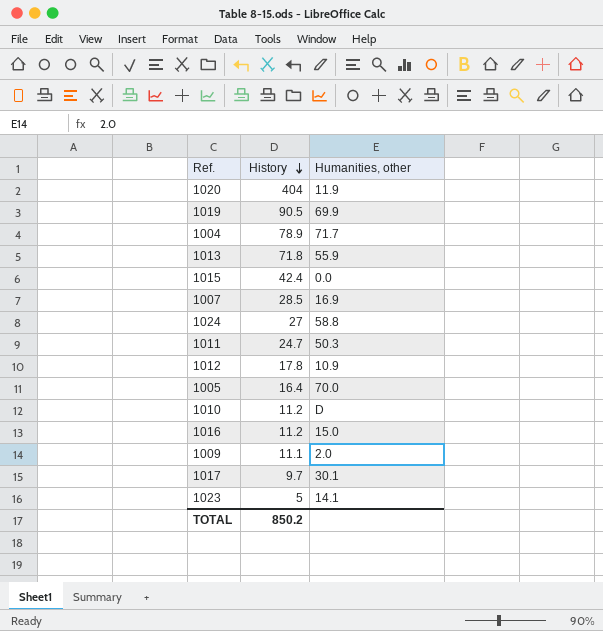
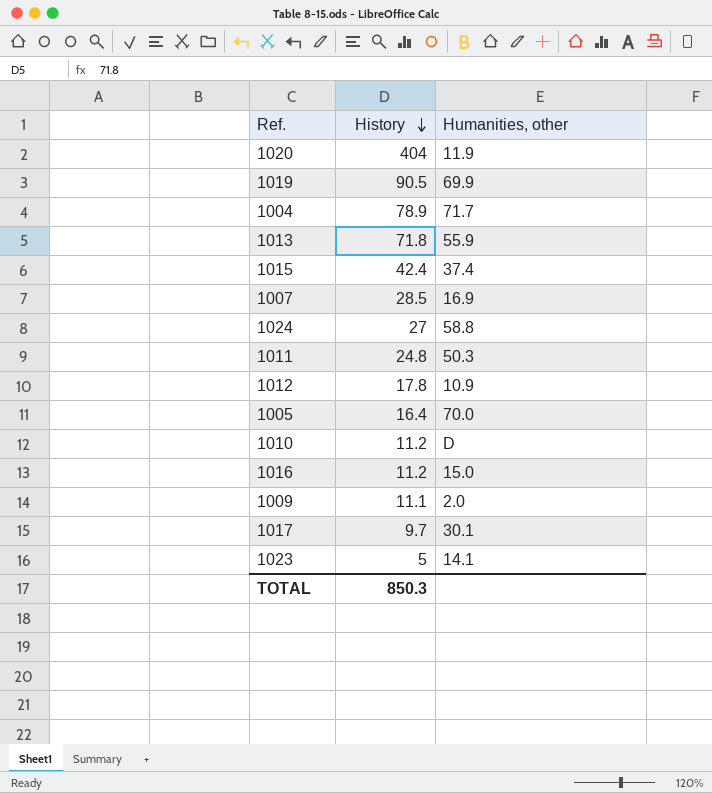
1015 | Humanities, other: 0.0 -> 37.4
1011 | History: 24.7 -> 24.8
TOTAL | History: 850.2 -> 850.3

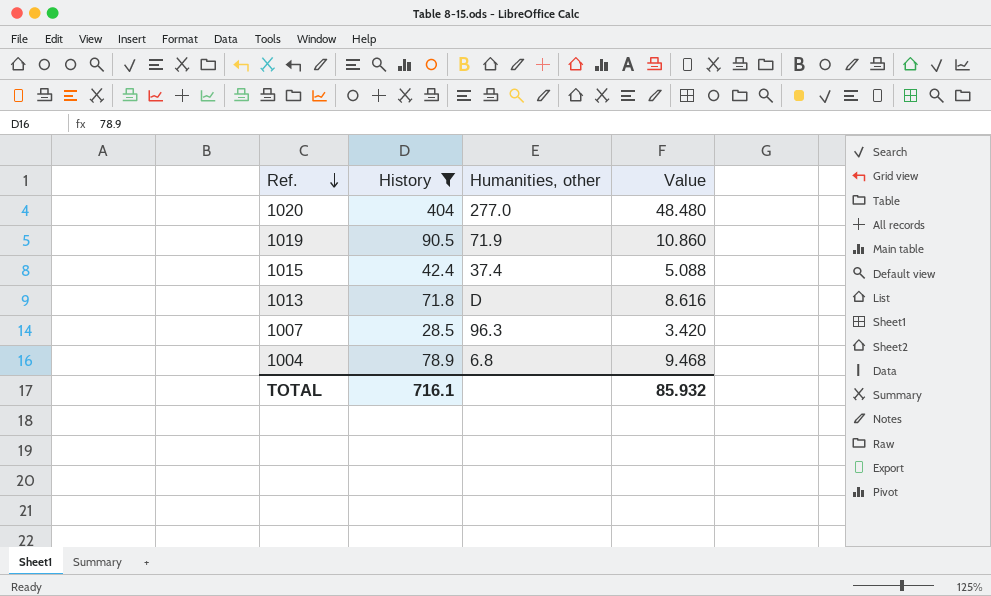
filter: none -> History >= 28.5
row order: History descending -> Ref. descending
column Value | formula: none -> [History] * 0.12
1020 | Humanities, other: 11.9 -> 277.0
1019 | Humanities, other: 69.9 -> 71.9
1013 | Humanities, other: 55.9 -> D
1007 | Humanities, other: 16.9 -> 96.3
1004 | Humanities, other: 71.7 -> 6.8
TOTAL | History: 850.3 -> 716.1

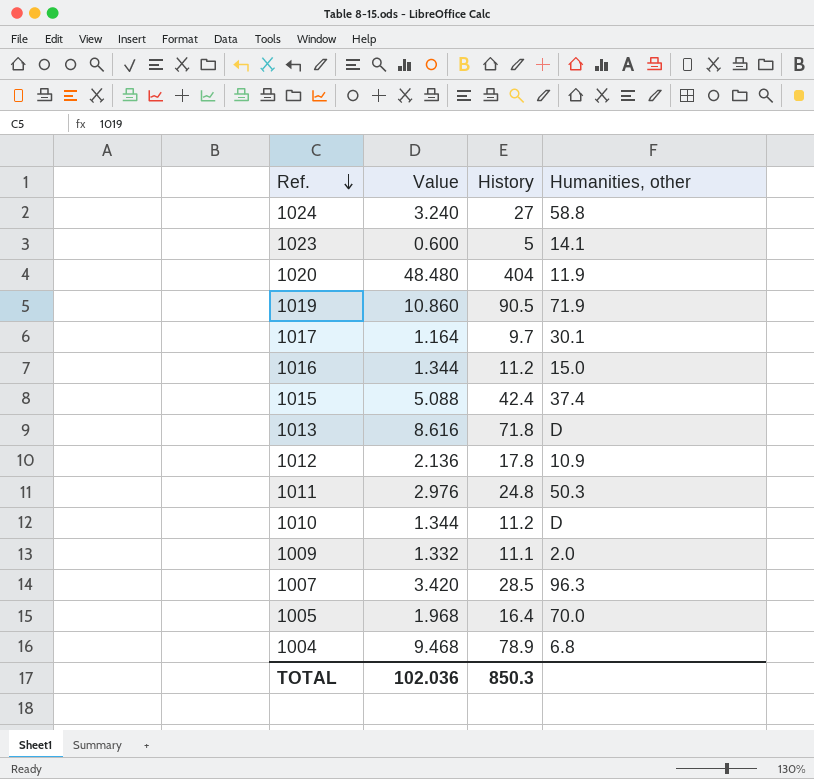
filter: History >= 28.5 -> none
column Value | position: 4 -> 2
1020 | Humanities, other: 277.0 -> 11.9
TOTAL | Value: 85.932 -> 102.036
TOTAL | History: 716.1 -> 850.3

